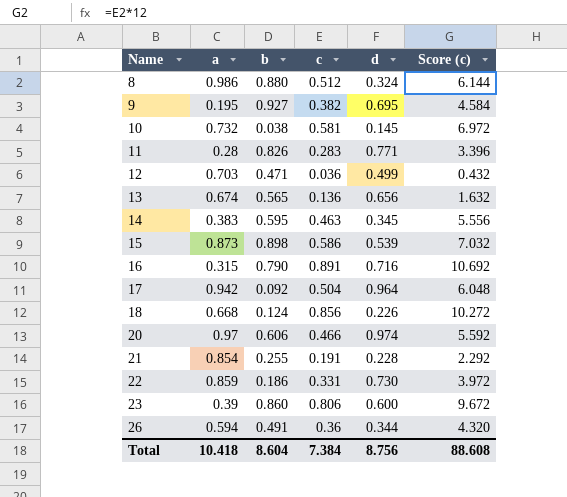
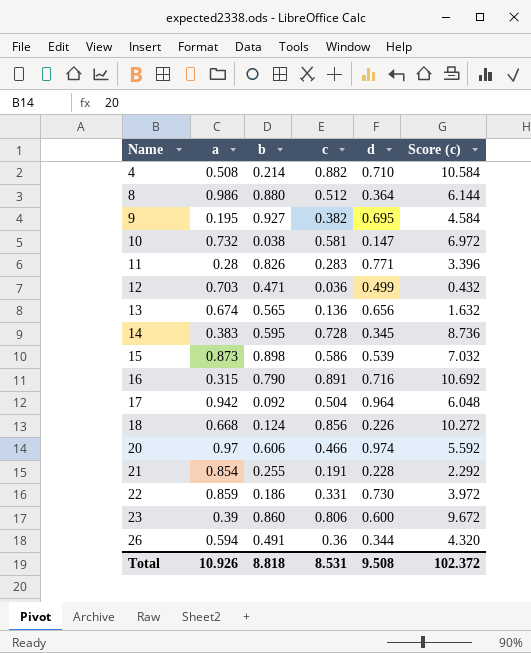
row 4: none -> 0.508 | 0.214 | 0.882 | 0.710 | 10.584
8 | d: 0.324 -> 0.364
10 | d: 0.145 -> 0.147
14 | c: 0.463 -> 0.728
14 | Score (c): 5.556 -> 8.736
Total | a: 10.418 -> 10.926
Total | b: 8.604 -> 8.818
Total | c: 7.384 -> 8.531
Total | d: 8.756 -> 9.508
Total | Score (c): 88.608 -> 102.372

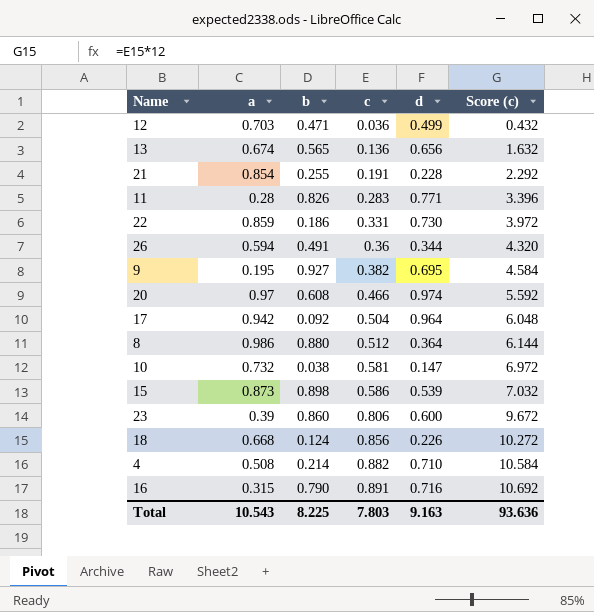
row order: Name ascending -> c ascending
row 14: 0.383 | 0.595 | 0.728 | 0.345 | 8.736 -> none
20 | b: 0.606 -> 0.608
Total | a: 10.926 -> 10.543
Total | b: 8.818 -> 8.225
Total | c: 8.531 -> 7.803
Total | d: 9.508 -> 9.163
Total | Score (c): 102.372 -> 93.636

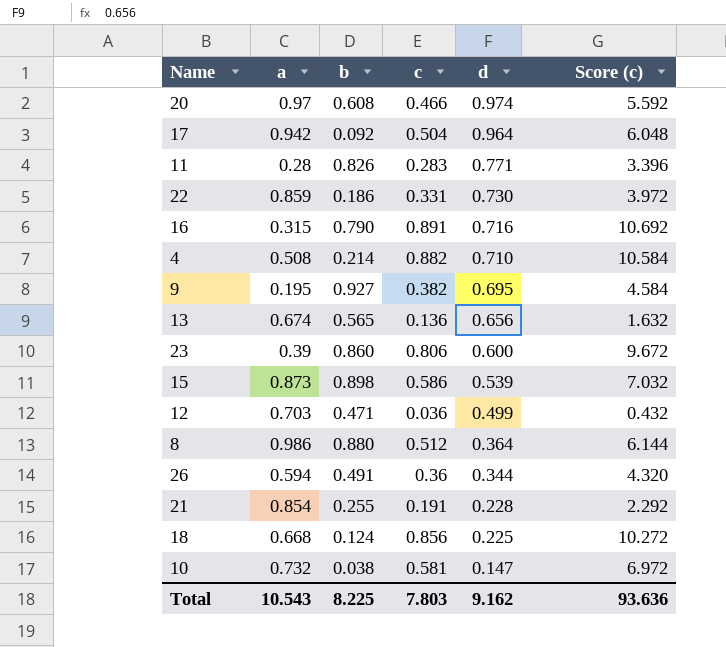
row order: c ascending -> d descending
18 | d: 0.226 -> 0.225
Total | d: 9.163 -> 9.162

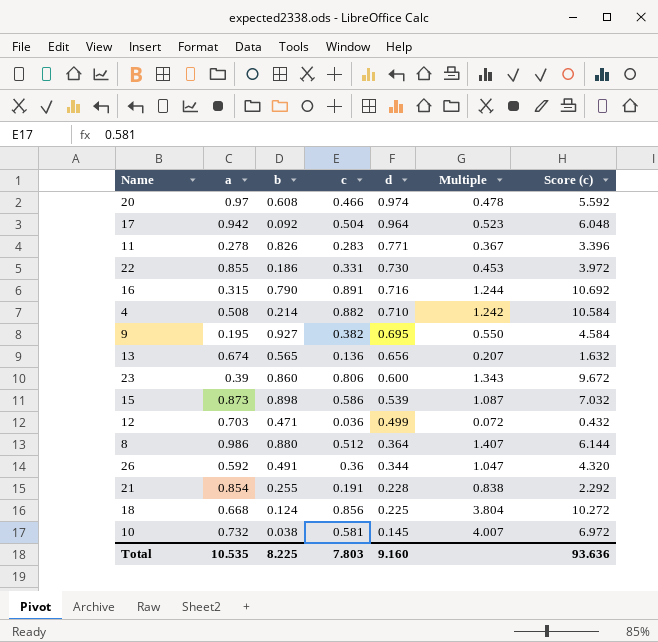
column Multiple | formula: none -> [c] / [d]
11 | a: 0.28 -> 0.278
22 | a: 0.859 -> 0.855
26 | a: 0.594 -> 0.592
10 | d: 0.147 -> 0.145
Total | a: 10.543 -> 10.535
Total | d: 9.162 -> 9.160

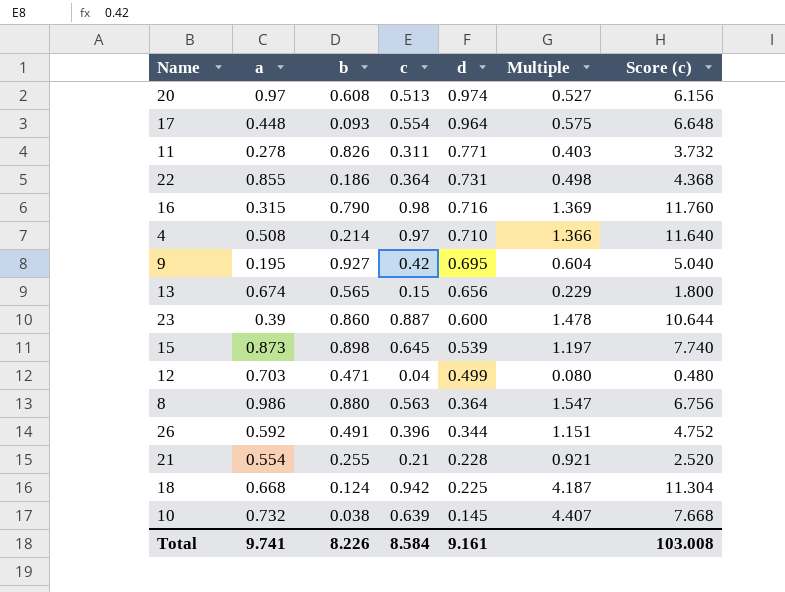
20 | c: 0.466 -> 0.513
20 | Multiple: 0.478 -> 0.527
20 | Score (c): 5.592 -> 6.156
17 | a: 0.942 -> 0.448
17 | b: 0.092 -> 0.093
17 | c: 0.504 -> 0.554
17 | Multiple: 0.523 -> 0.575
17 | Score (c): 6.048 -> 6.648
11 | c: 0.283 -> 0.311
11 | Multiple: 0.367 -> 0.403
11 | Score (c): 3.396 -> 3.732
22 | c: 0.331 -> 0.364
22 | d: 0.730 -> 0.731
22 | Multiple: 0.453 -> 0.498
22 | Score (c): 3.972 -> 4.368
16 | c: 0.891 -> 0.98
16 | Multiple: 1.244 -> 1.369
16 | Score (c): 10.692 -> 11.760
4 | c: 0.882 -> 0.97
4 | Multiple: 1.242 -> 1.366
4 | Score (c): 10.584 -> 11.640
9 | c: 0.382 -> 0.42
9 | Multiple: 0.550 -> 0.604
9 | Score (c): 4.584 -> 5.040
13 | c: 0.136 -> 0.15
13 | Multiple: 0.207 -> 0.229
13 | Score (c): 1.632 -> 1.800
23 | c: 0.806 -> 0.887
23 | Multiple: 1.343 -> 1.478
23 | Score (c): 9.672 -> 10.644
15 | c: 0.586 -> 0.645
15 | Multiple: 1.087 -> 1.197
15 | Score (c): 7.032 -> 7.740
12 | c: 0.036 -> 0.04
12 | Multiple: 0.072 -> 0.080
12 | Score (c): 0.432 -> 0.480
8 | c: 0.512 -> 0.563
8 | Multiple: 1.407 -> 1.547
8 | Score (c): 6.144 -> 6.756
26 | c: 0.36 -> 0.396
26 | Multiple: 1.047 -> 1.151
26 | Score (c): 4.320 -> 4.752
21 | a: 0.854 -> 0.554
21 | c: 0.191 -> 0.21
21 | Multiple: 0.838 -> 0.921
21 | Score (c): 2.292 -> 2.520
18 | c: 0.856 -> 0.942
18 | Multiple: 3.804 -> 4.187
18 | Score (c): 10.272 -> 11.304
10 | c: 0.581 -> 0.639
10 | Multiple: 4.007 -> 4.407
10 | Score (c): 6.972 -> 7.668
Total | a: 10.535 -> 9.741
Total | b: 8.225 -> 8.226
Total | c: 7.803 -> 8.584
Total | d: 9.160 -> 9.161
Total | Score (c): 93.636 -> 103.008

